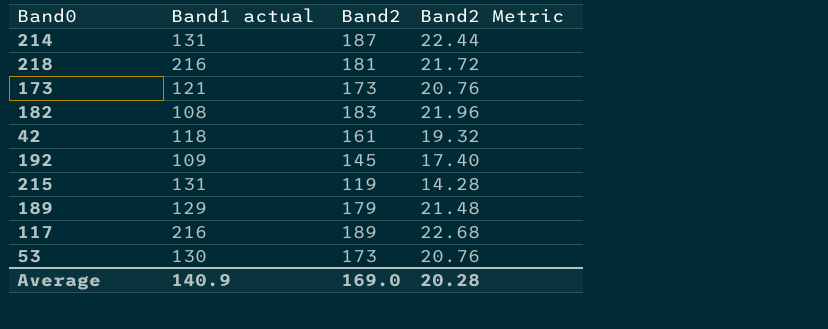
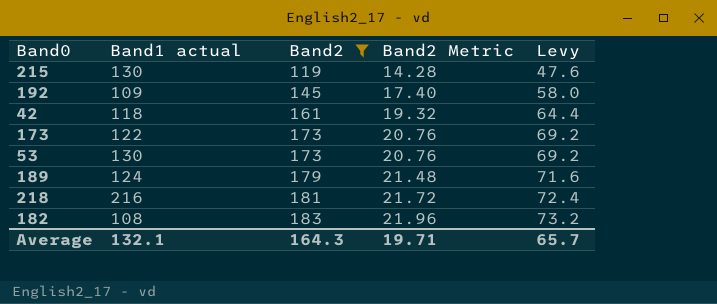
filter: none -> Band2 <= 183
row order: none -> Band2 ascending
column Levy | formula: none -> [Band2] * 0.4
215 | Band1 actual: 131 -> 130
173 | Band1 actual: 121 -> 122
189 | Band1 actual: 129 -> 124
Average | Band1 actual: 140.9 -> 132.1
Average | Band2: 169.0 -> 164.3
Average | Band2 Metric: 20.28 -> 19.71

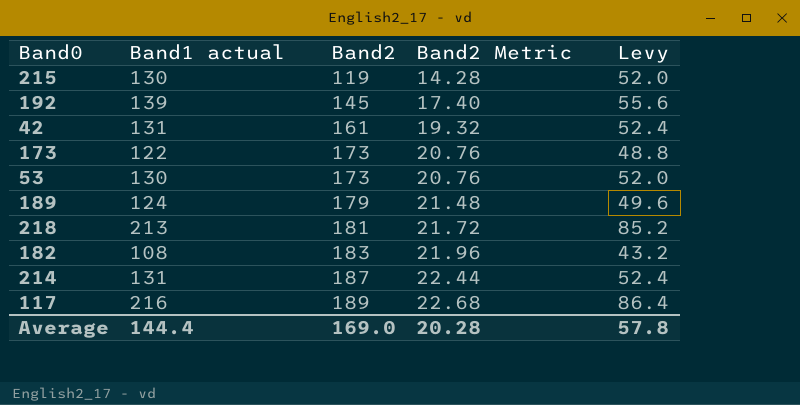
filter: Band2 <= 183 -> none
column Levy | formula: [Band2] * 0.4 -> [Band1 actual] * 0.4
192 | Band1 actual: 109 -> 139
42 | Band1 actual: 118 -> 131
218 | Band1 actual: 216 -> 213
Average | Band1 actual: 132.1 -> 144.4
Average | Band2: 164.3 -> 169.0
Average | Band2 Metric: 19.71 -> 20.28
Average | Levy: 65.7 -> 57.8

